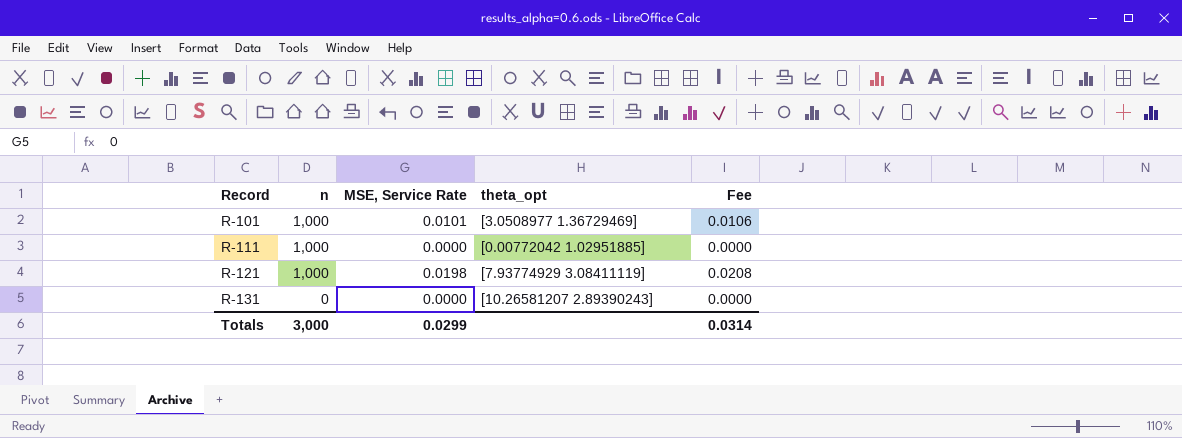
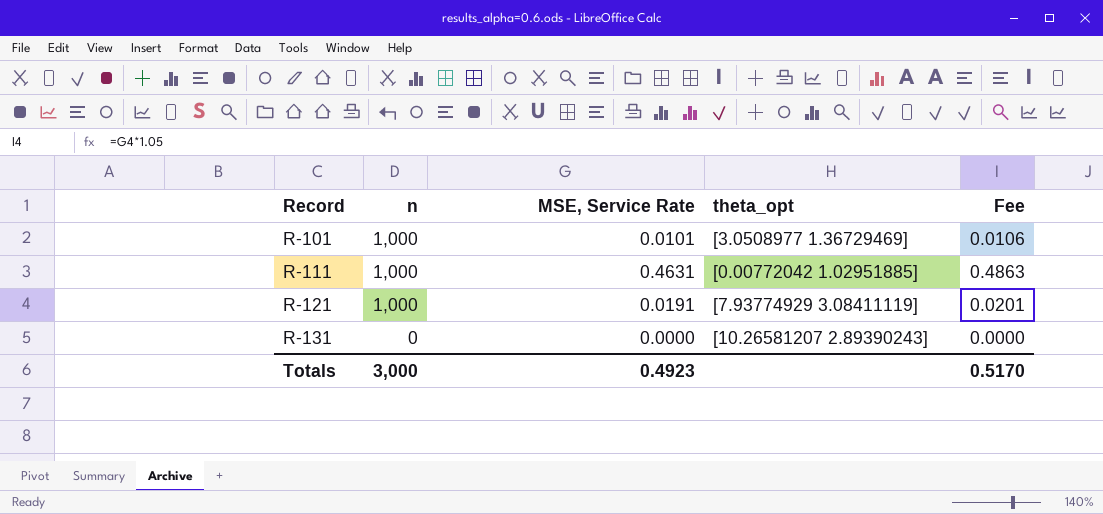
R-111 | MSE, Service Rate: 0.0000 -> 0.4631
R-111 | Fee: 0.0000 -> 0.4863
R-121 | MSE, Service Rate: 0.0198 -> 0.0191
R-121 | Fee: 0.0208 -> 0.0201
Totals | MSE, Service Rate: 0.0299 -> 0.4923
Totals | Fee: 0.0314 -> 0.5170

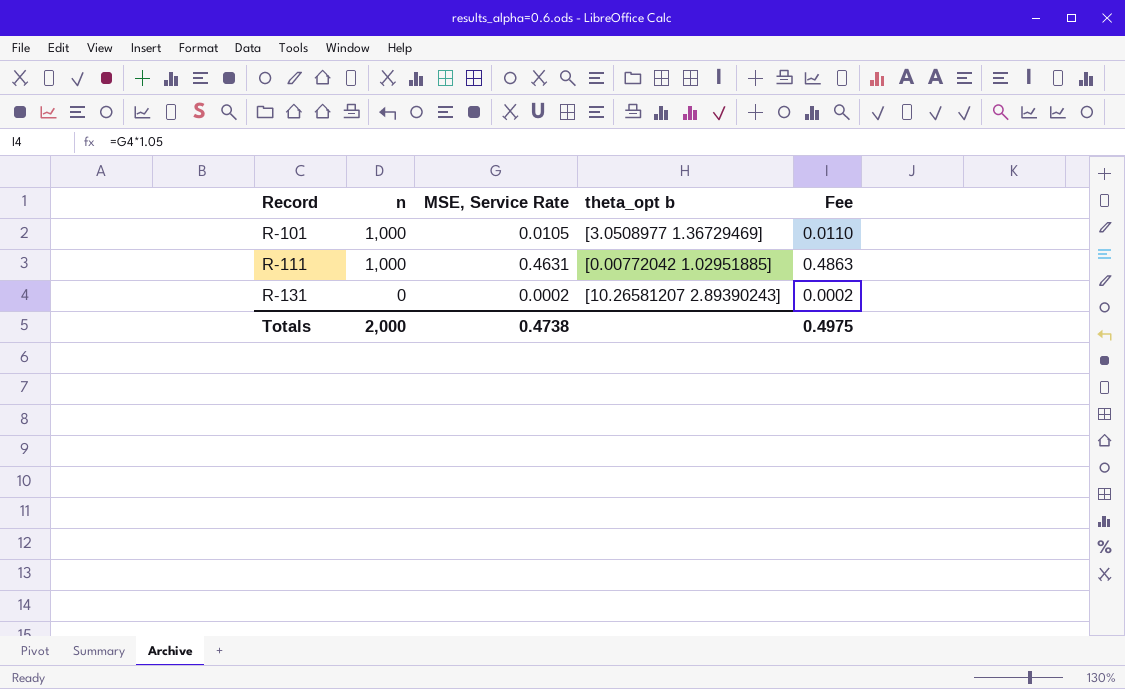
column name: theta_opt -> theta_opt b
row R-121: 1,000 | 0.0191 | [7.93774929 3.08411119] | 0.0201 -> none
R-101 | MSE, Service Rate: 0.0101 -> 0.0105
R-101 | Fee: 0.0106 -> 0.0110
R-131 | MSE, Service Rate: 0.0000 -> 0.0002
R-131 | Fee: 0.0000 -> 0.0002
Totals | n: 3,000 -> 2,000
Totals | MSE, Service Rate: 0.4923 -> 0.4738
Totals | Fee: 0.5170 -> 0.4975

